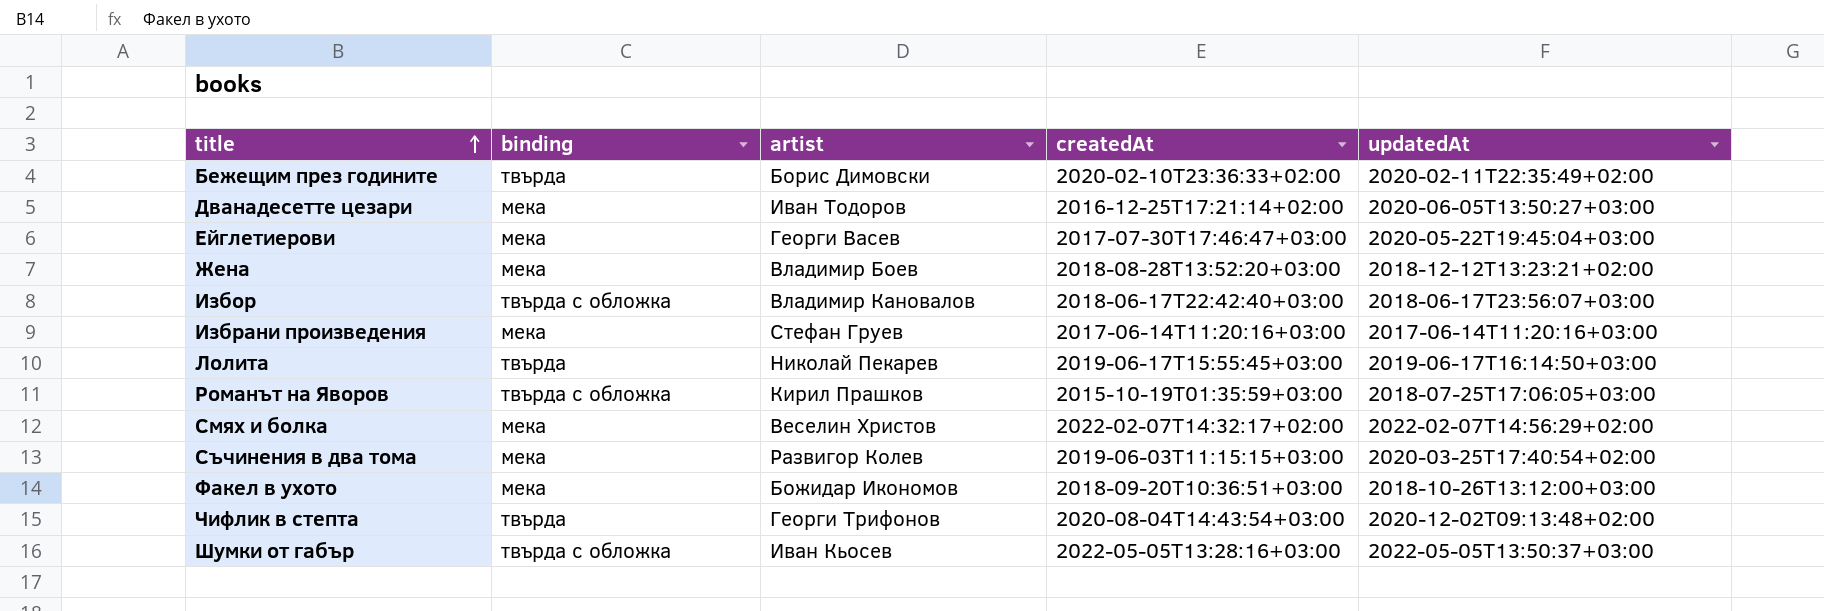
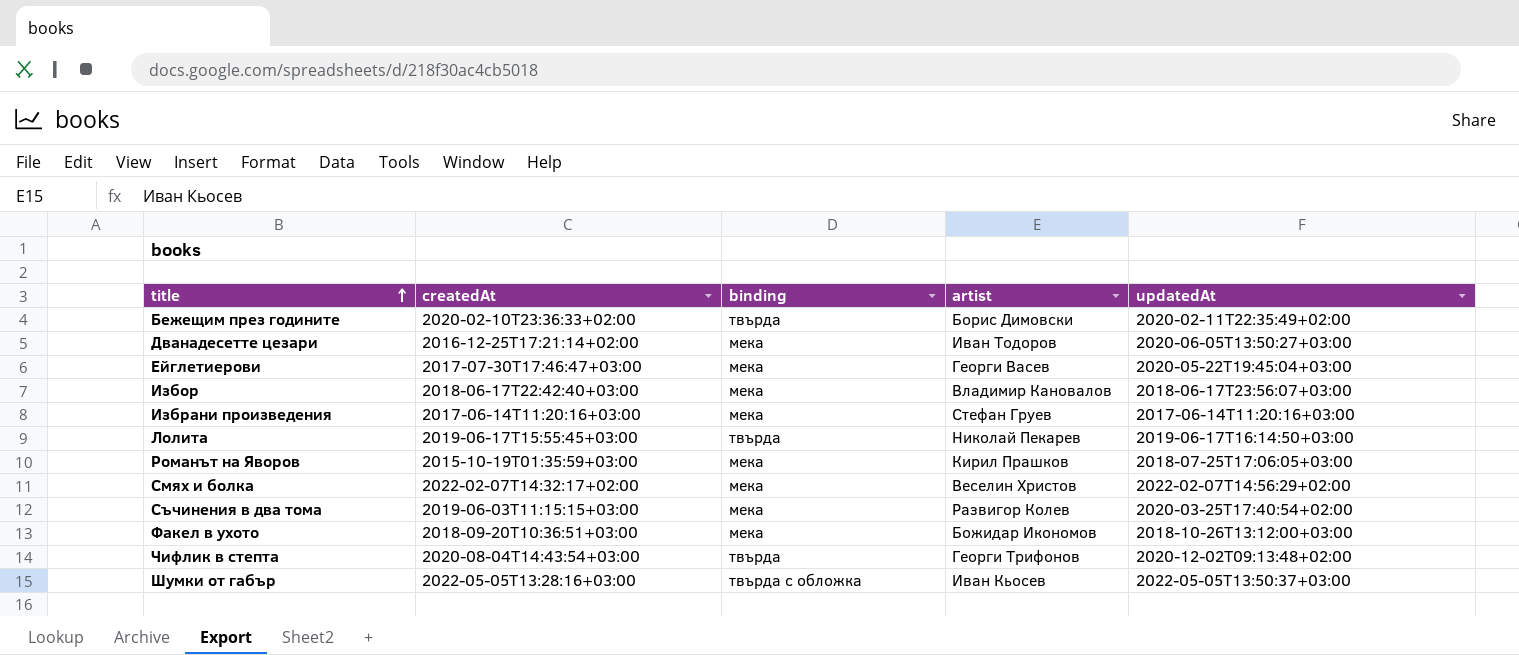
column createdAt | position: 4 -> 2
row Жена: мека | Владимир Боев | 2018-08-28T13:52:20+03:00 | 2018-12-12T13:23:21+02:00 -> none
Избор | binding: твърда с обложка -> мека
Романът на Яворов | binding: твърда с обложка -> мека

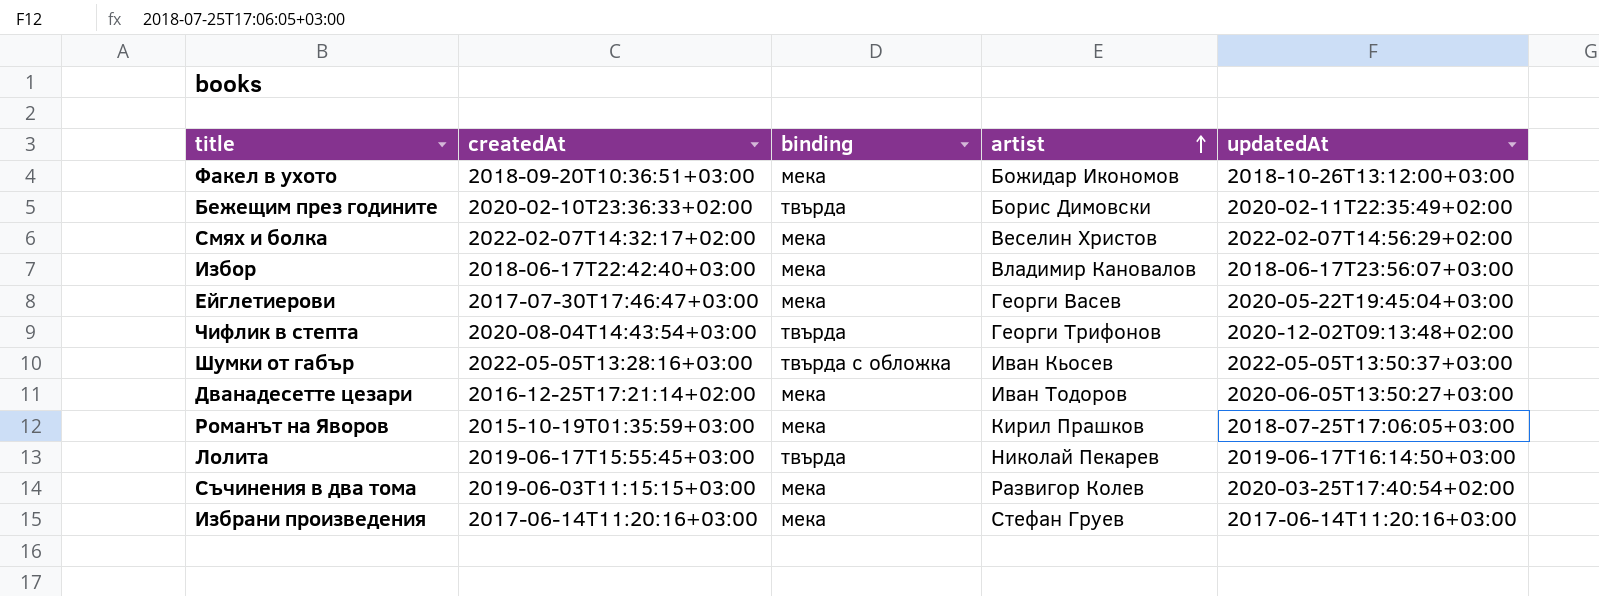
row order: title ascending -> artist ascending

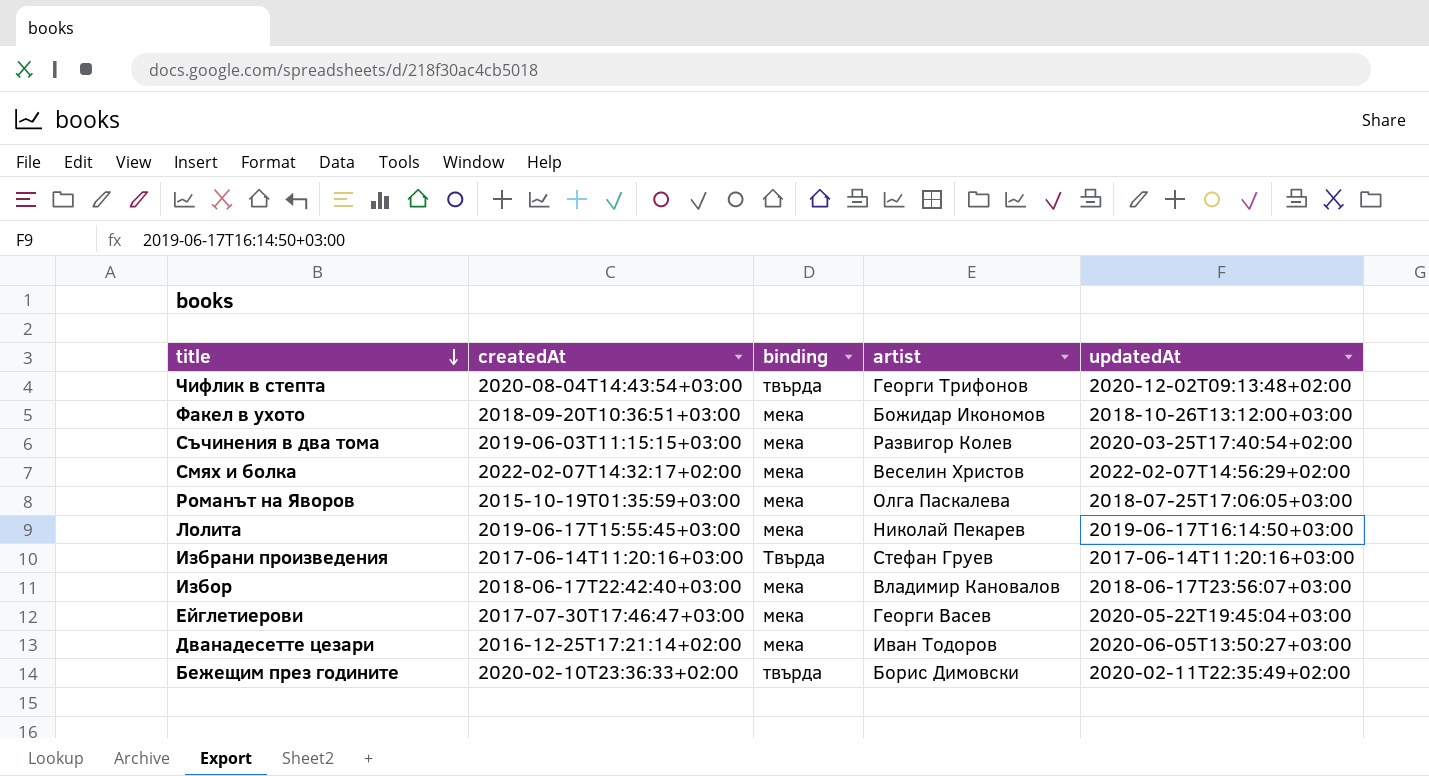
row order: artist ascending -> title descending
row Шумки от габър: 2022-05-05T13:28:16+03:00 | твърда с обложка | Иван Кьосев | 2022-05-05T13:50:37+03:00 -> none
Романът на Яворов | artist: Кирил Прашков -> Олга Паскалева
Лолита | binding: твърда -> мека
Избрани произведения | binding: мека -> Твърда

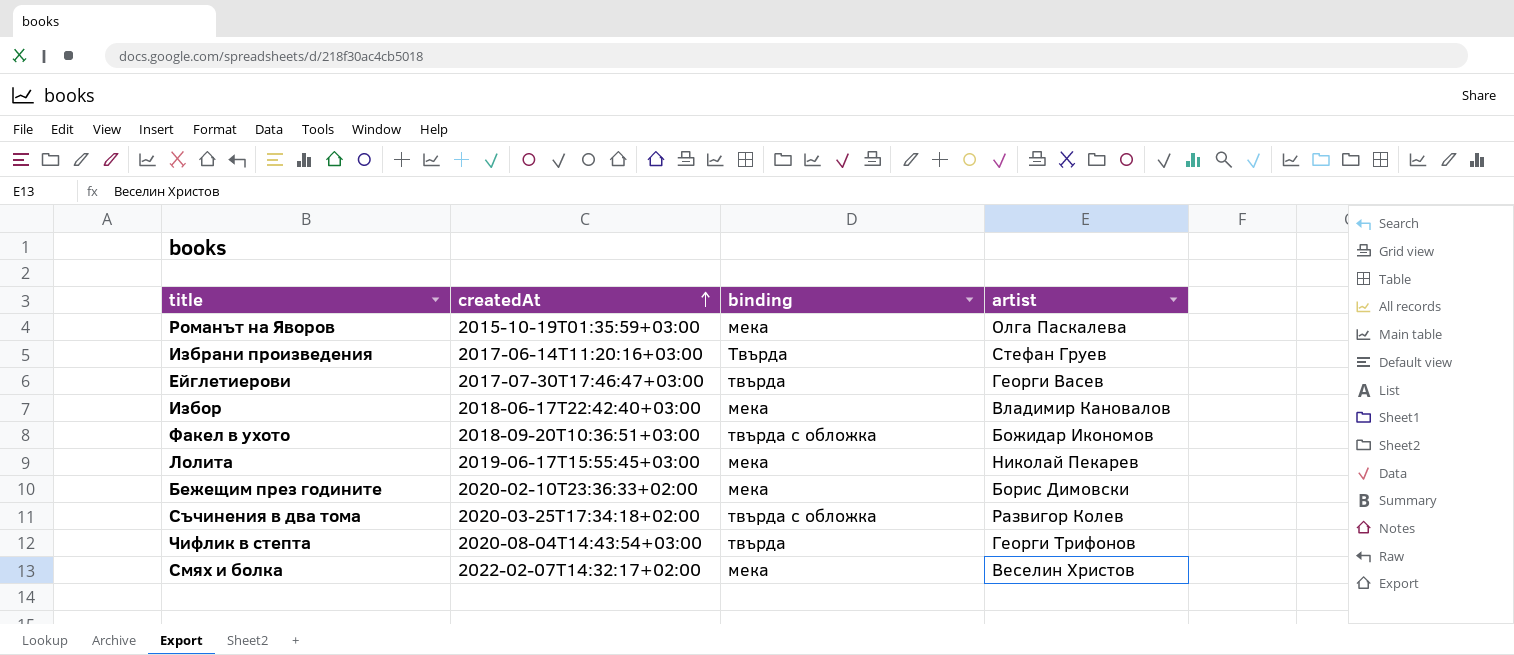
row order: title descending -> createdAt ascending
column updatedAt | position: 5 -> none
row Дванадесетте цезари: 2016-12-25T17:21:14+02:00 | мека | Иван Тодоров | 2020-06-05T13:50:27+03:00 -> none
Ейглетиерови | binding: мека -> твърда
Факел в ухото | binding: мека -> твърда с обложка
Бежещим през годините | binding: твърда -> мека
Съчинения в два тома | createdAt: 2019-06-03T11:15:15+03:00 -> 2020-03-25T17:34:18+02:00
Съчинения в два тома | binding: мека -> твърда с обложка

